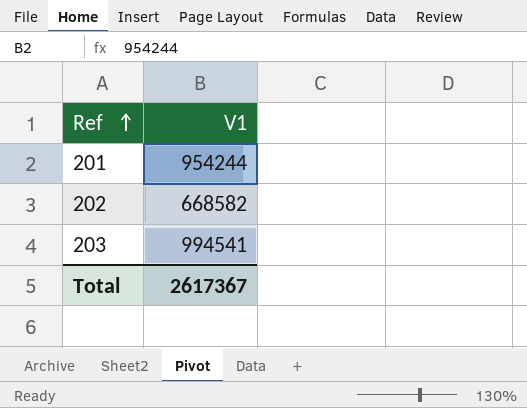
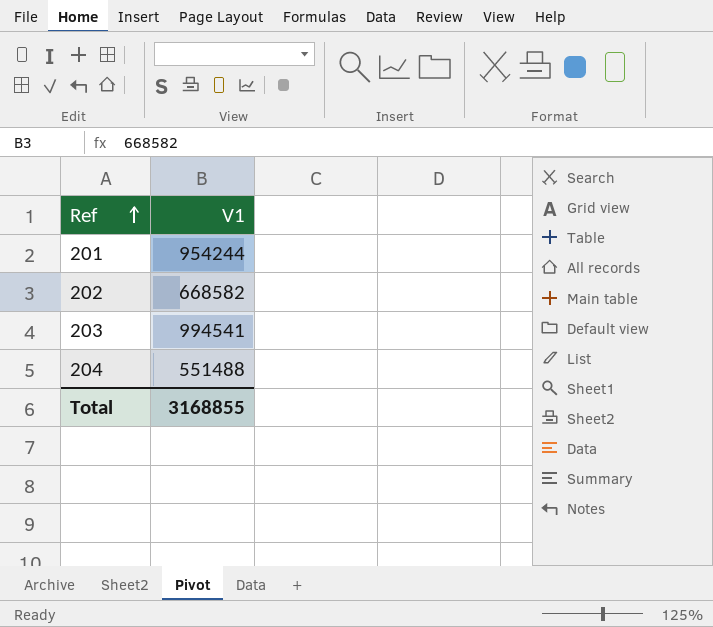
row 204: none -> 551488
Total | V1: 2617367 -> 3168855

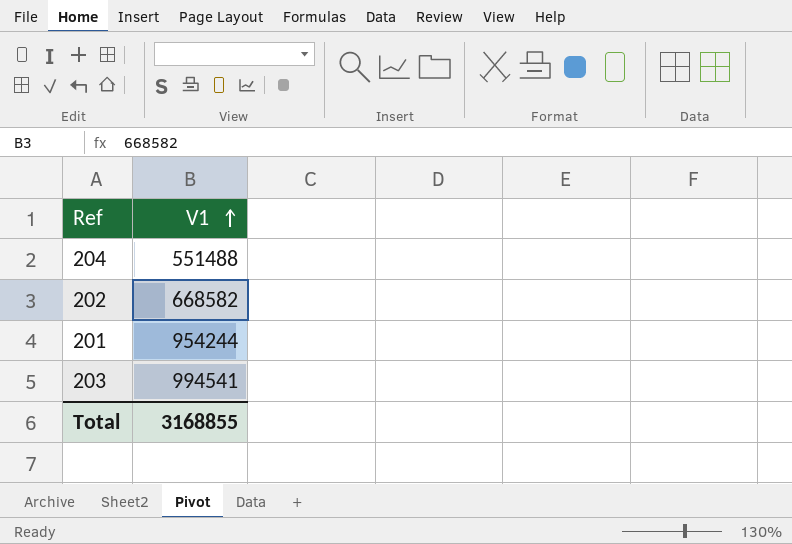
row order: Ref ascending -> V1 ascending

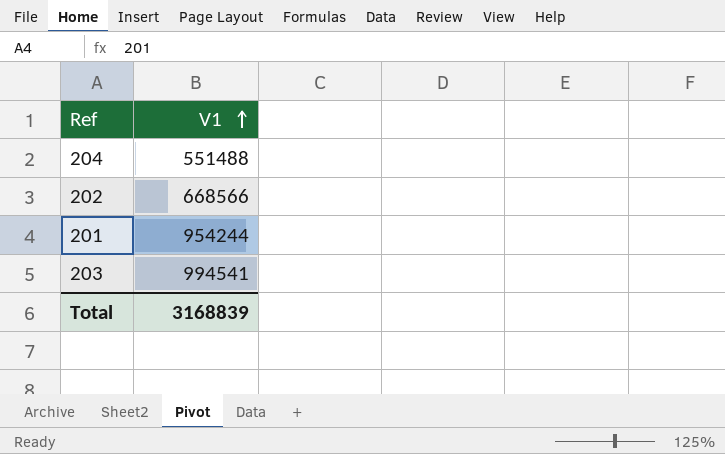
202 | V1: 668582 -> 668566
Total | V1: 3168855 -> 3168839

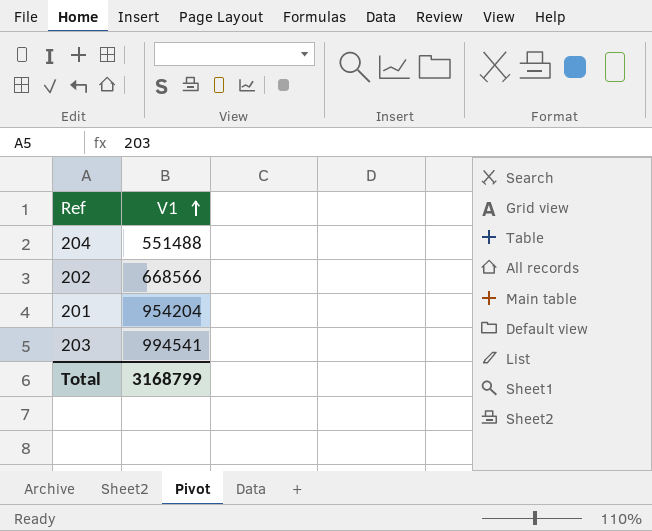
201 | V1: 954244 -> 954204
Total | V1: 3168839 -> 3168799

